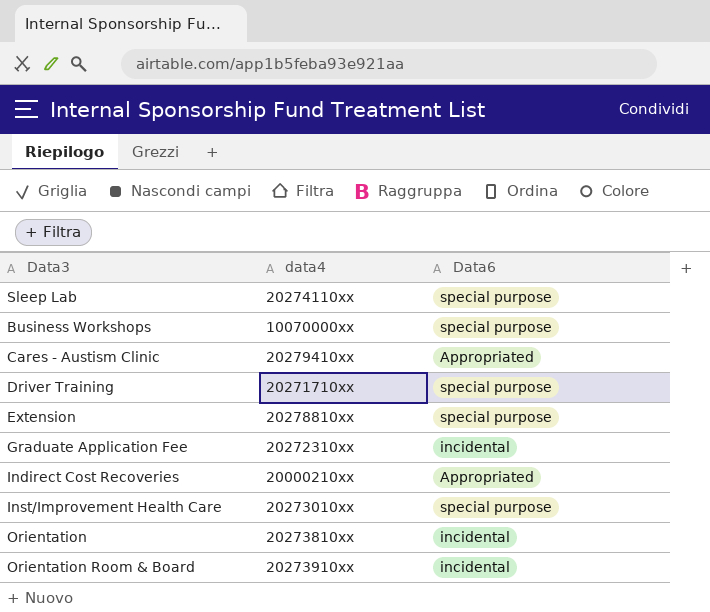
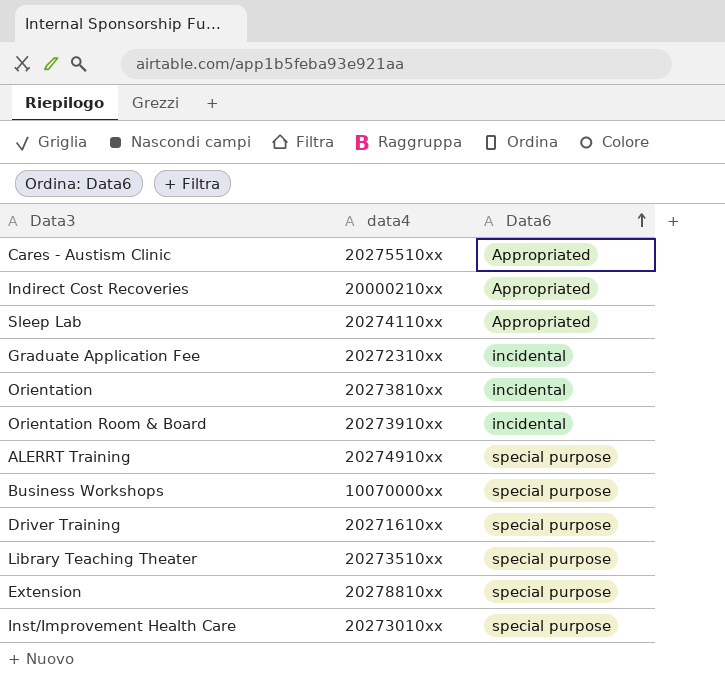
row order: none -> Data6 ascending
Cares - Austism Clinic | data4: 20279410xx -> 20275510xx
Sleep Lab | Data6: special purpose -> Appropriated
row ALERRT Training: none -> 20274910xx | special purpose
Driver Training | data4: 20271710xx -> 20271610xx
row Library Teaching Theater: none -> 20273510xx | special purpose

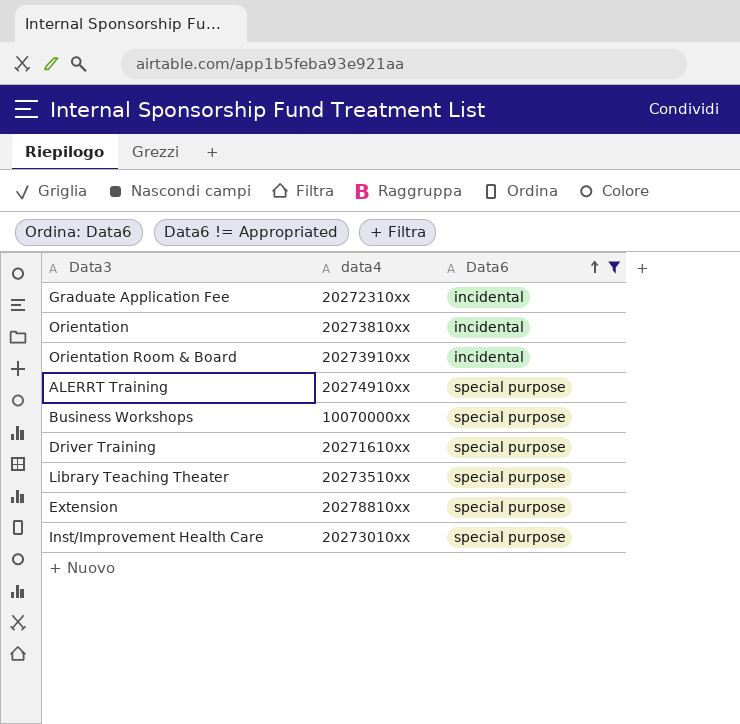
filter: none -> Data6 != Appropriated

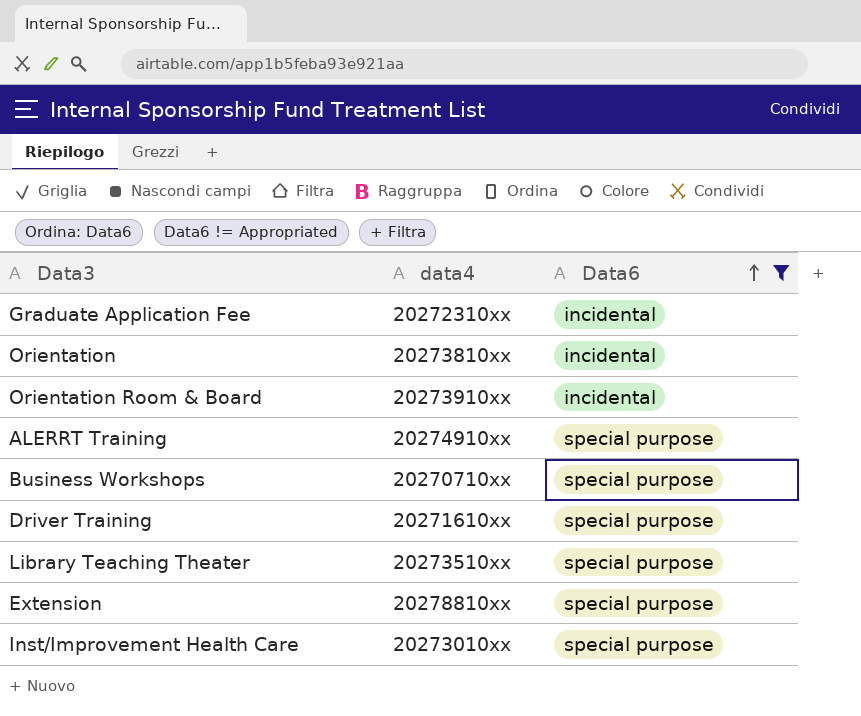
Business Workshops | data4: 10070000xx -> 20270710xx

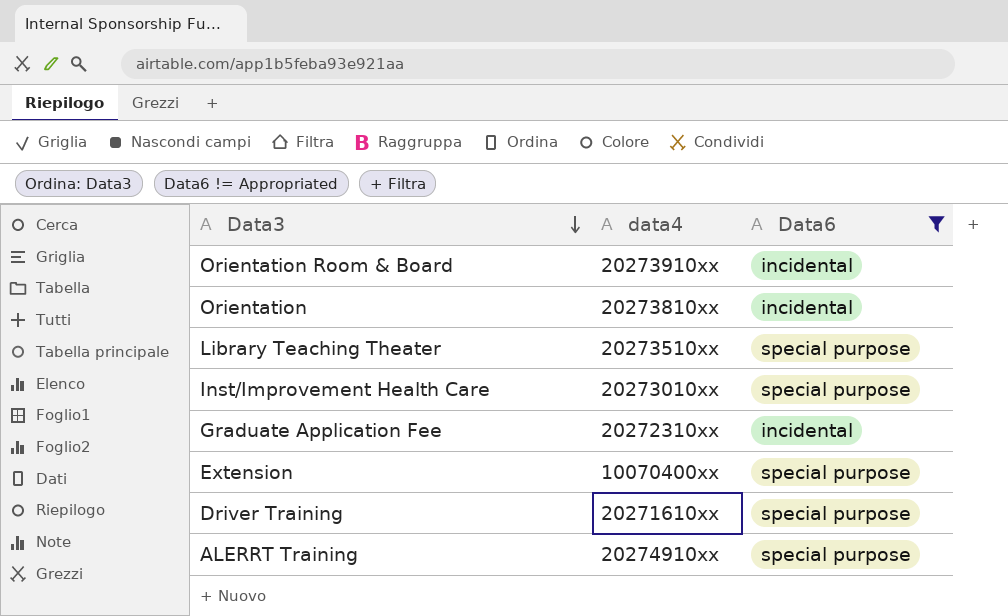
row order: Data6 ascending -> Data3 descending
row Business Workshops: 20270710xx | special purpose -> none
Extension | data4: 20278810xx -> 10070400xx

